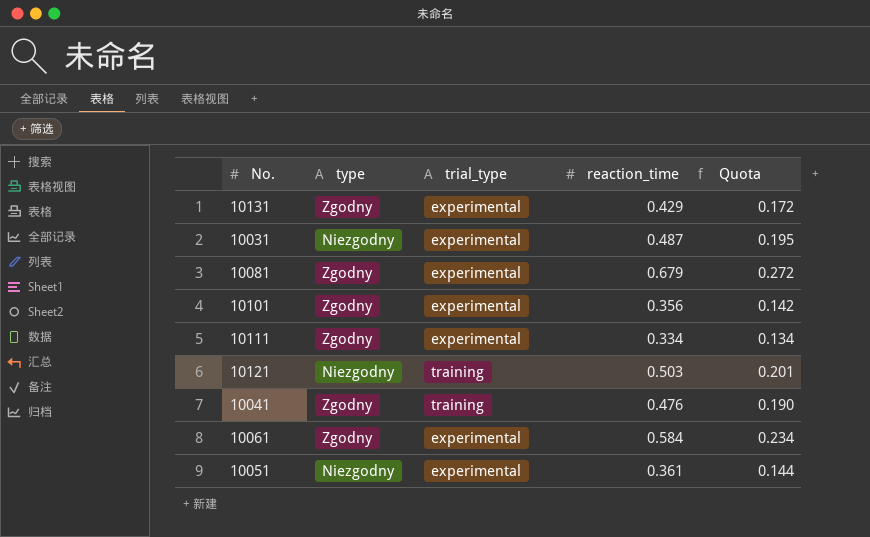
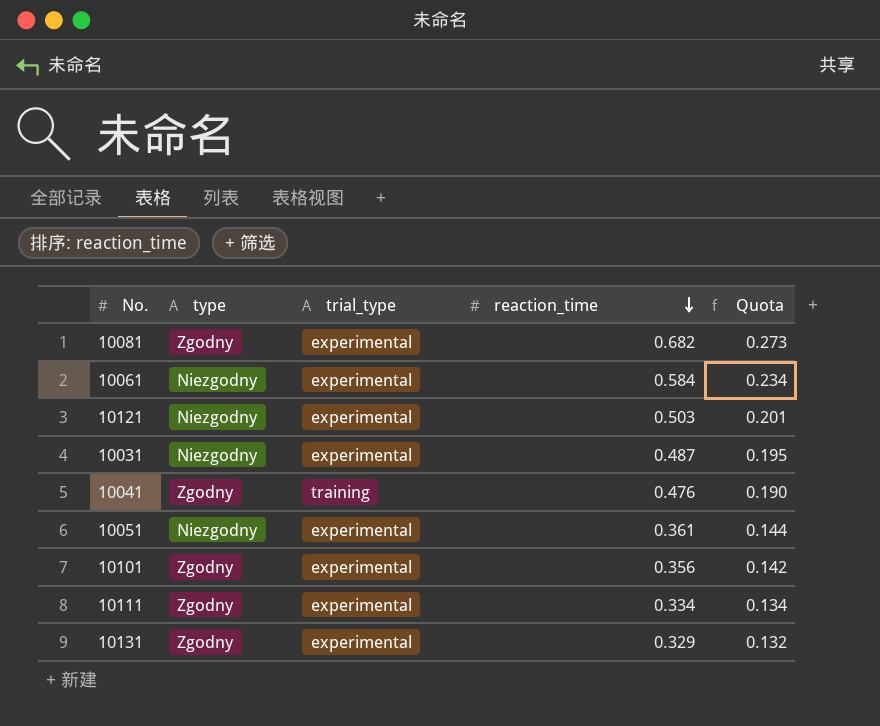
row order: none -> reaction_time descending
10081 | reaction_time: 0.679 -> 0.682
10081 | Quota: 0.272 -> 0.273
10061 | type: Zgodny -> Niezgodny
10121 | trial_type: training -> experimental
10131 | reaction_time: 0.429 -> 0.329
10131 | Quota: 0.172 -> 0.132

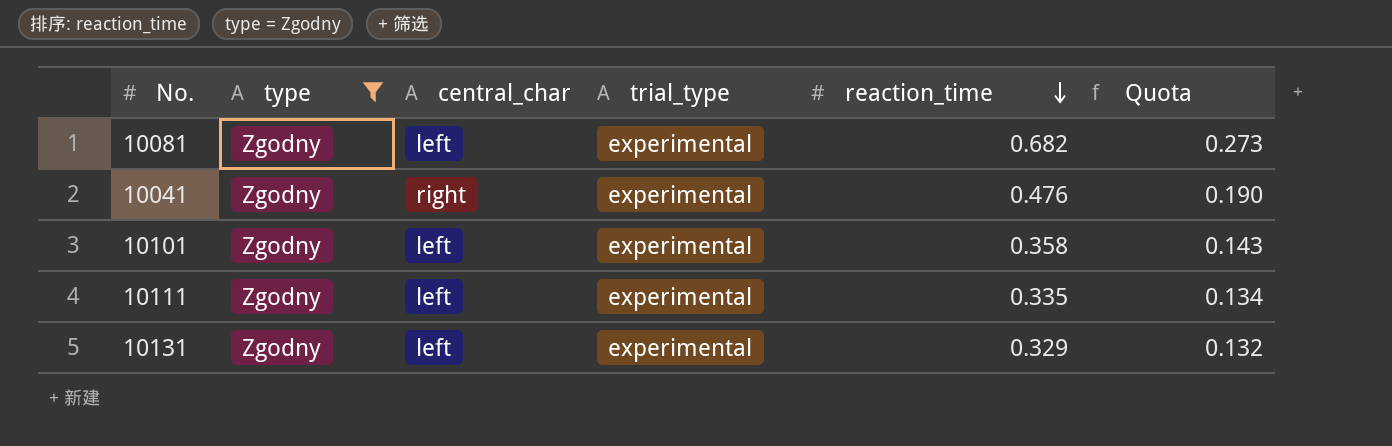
filter: none -> type = Zgodny
column central_char | position: none -> 3
10041 | trial_type: training -> experimental
10101 | reaction_time: 0.356 -> 0.358
10101 | Quota: 0.142 -> 0.143
10111 | reaction_time: 0.334 -> 0.335

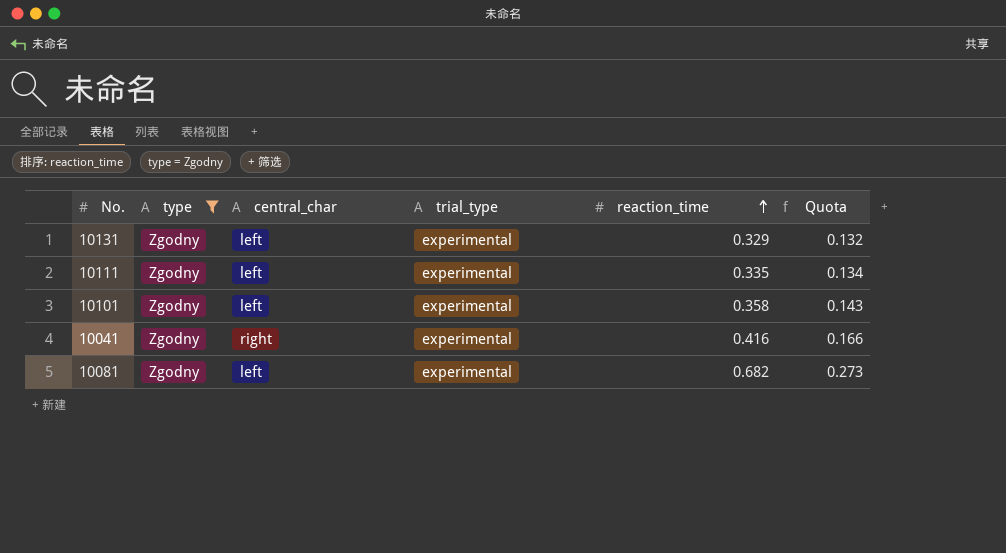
row order: reaction_time descending -> reaction_time ascending
10041 | reaction_time: 0.476 -> 0.416
10041 | Quota: 0.190 -> 0.166

